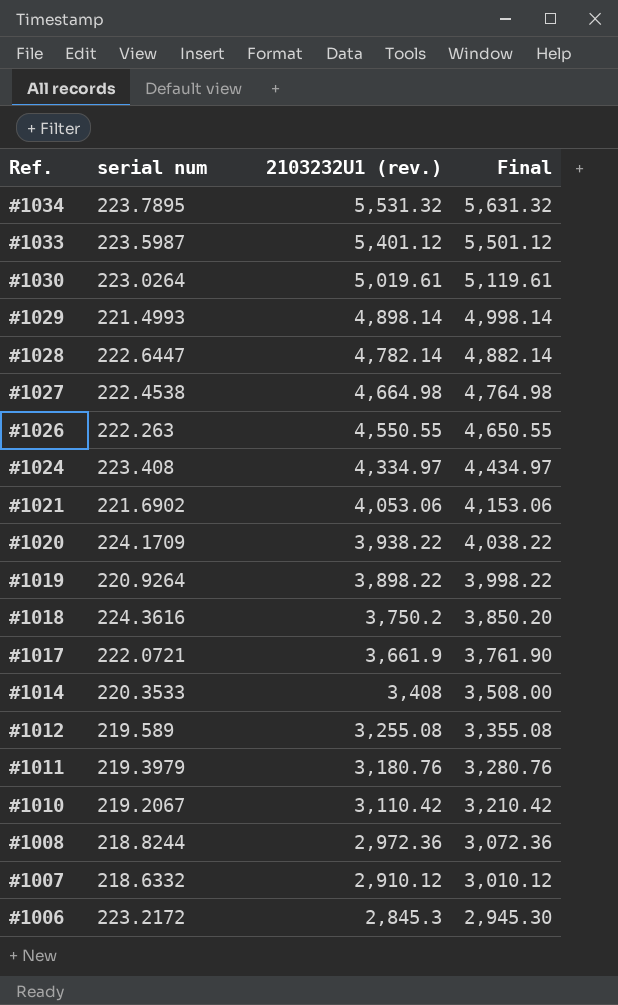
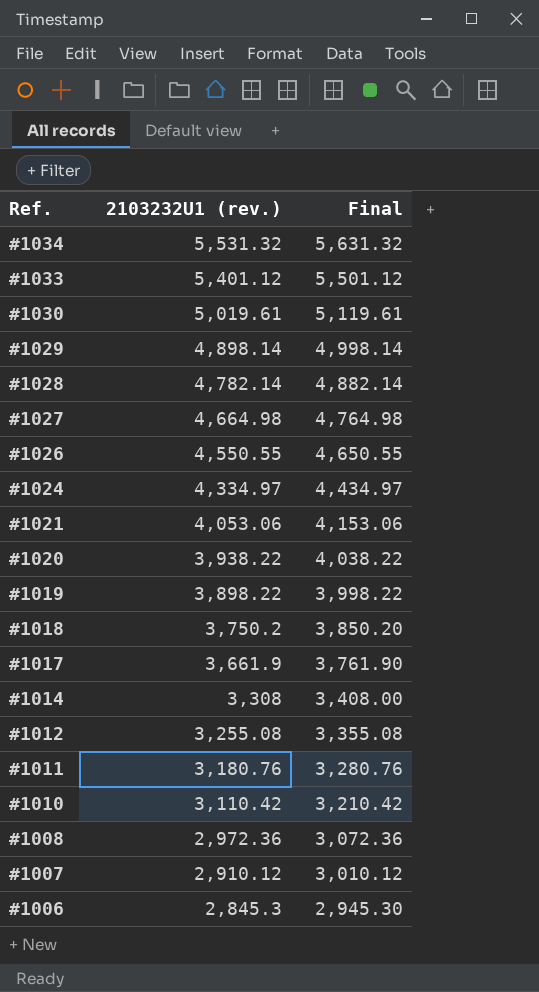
column serial num | position: 2 -> none
#1014 | 2103232U1 (rev.): 3,408 -> 3,308
#1014 | Final: 3,508.00 -> 3,408.00

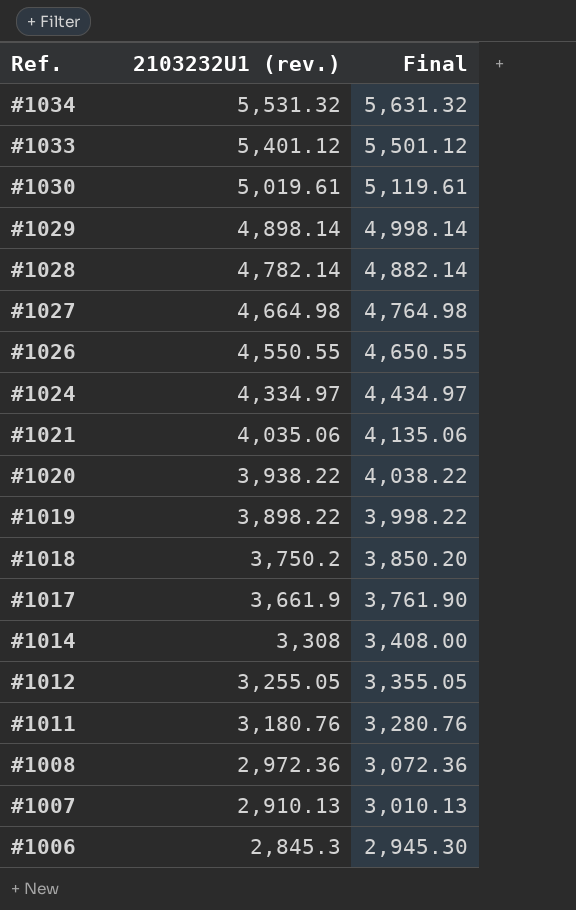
row #1010: 3,110.42 | 3,210.42 -> none
#1021 | 2103232U1 (rev.): 4,053.06 -> 4,035.06
#1021 | Final: 4,153.06 -> 4,135.06
#1012 | 2103232U1 (rev.): 3,255.08 -> 3,255.05
#1012 | Final: 3,355.08 -> 3,355.05
#1007 | 2103232U1 (rev.): 2,910.12 -> 2,910.13
#1007 | Final: 3,010.12 -> 3,010.13

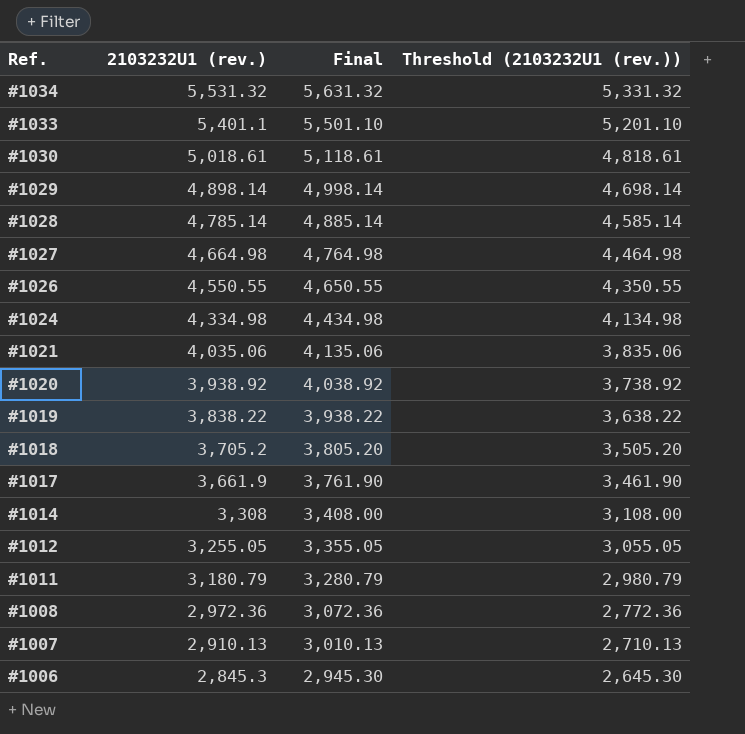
column Threshold (2103232U1 (rev.)) | formula: none -> [2103232U1 (rev.)] - 200
#1033 | 2103232U1 (rev.): 5,401.12 -> 5,401.1
#1033 | Final: 5,501.12 -> 5,501.10
#1030 | 2103232U1 (rev.): 5,019.61 -> 5,018.61
#1030 | Final: 5,119.61 -> 5,118.61
#1028 | 2103232U1 (rev.): 4,782.14 -> 4,785.14
#1028 | Final: 4,882.14 -> 4,885.14
#1024 | 2103232U1 (rev.): 4,334.97 -> 4,334.98
#1024 | Final: 4,434.97 -> 4,434.98
#1020 | 2103232U1 (rev.): 3,938.22 -> 3,938.92
#1020 | Final: 4,038.22 -> 4,038.92
#1019 | 2103232U1 (rev.): 3,898.22 -> 3,838.22
#1019 | Final: 3,998.22 -> 3,938.22
#1018 | 2103232U1 (rev.): 3,750.2 -> 3,705.2
#1018 | Final: 3,850.20 -> 3,805.20
#1011 | 2103232U1 (rev.): 3,180.76 -> 3,180.79
#1011 | Final: 3,280.76 -> 3,280.79

